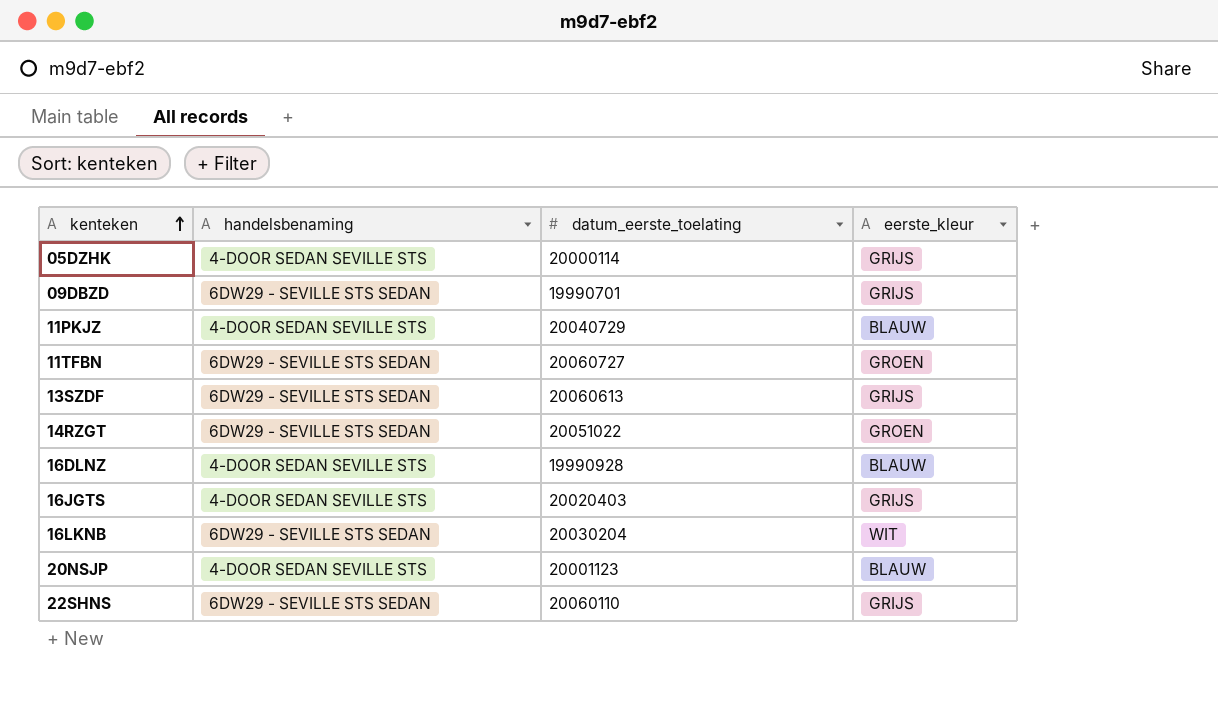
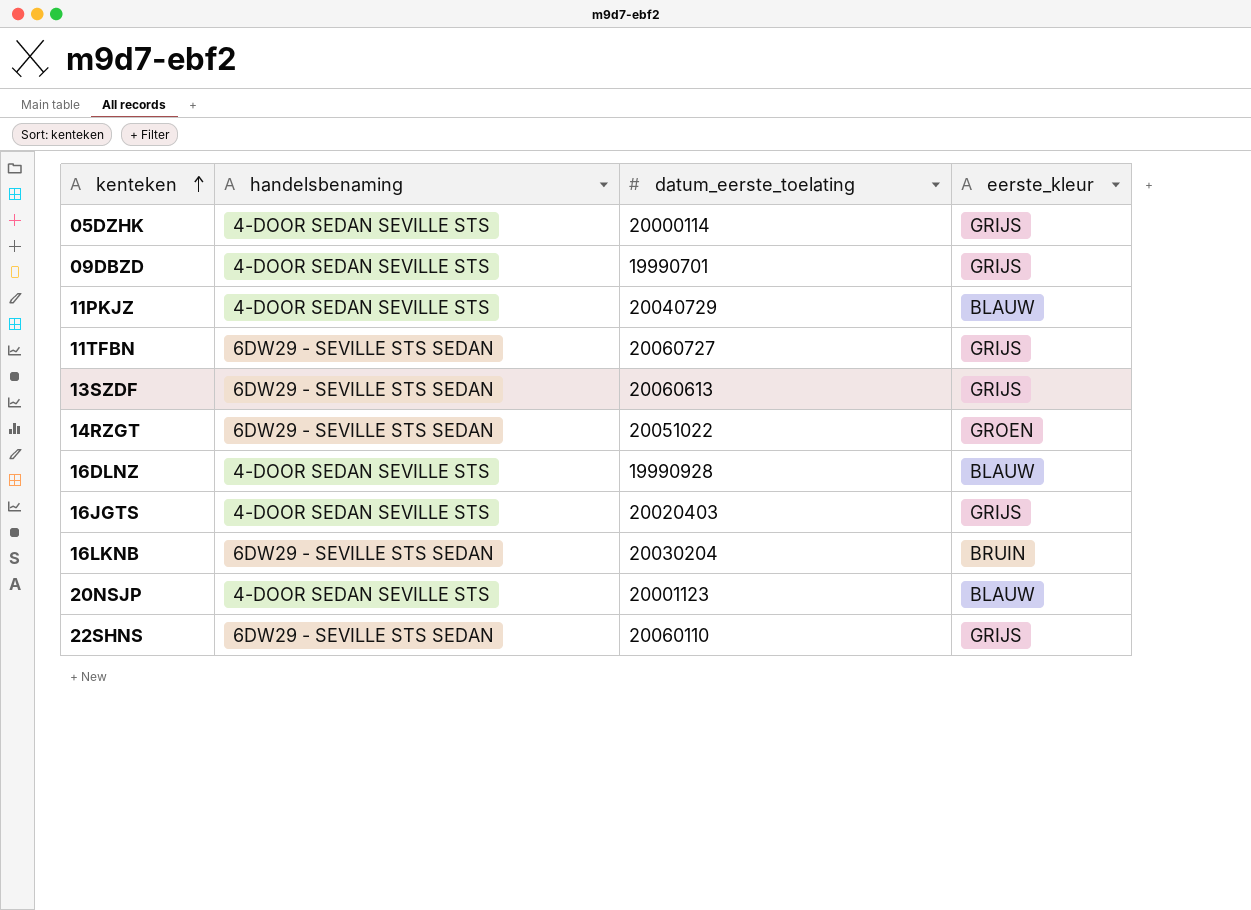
09DBZD | handelsbenaming: 6DW29 - SEVILLE STS SEDAN -> 4-DOOR SEDAN SEVILLE STS
11TFBN | eerste_kleur: GROEN -> GRIJS
16LKNB | eerste_kleur: WIT -> BRUIN

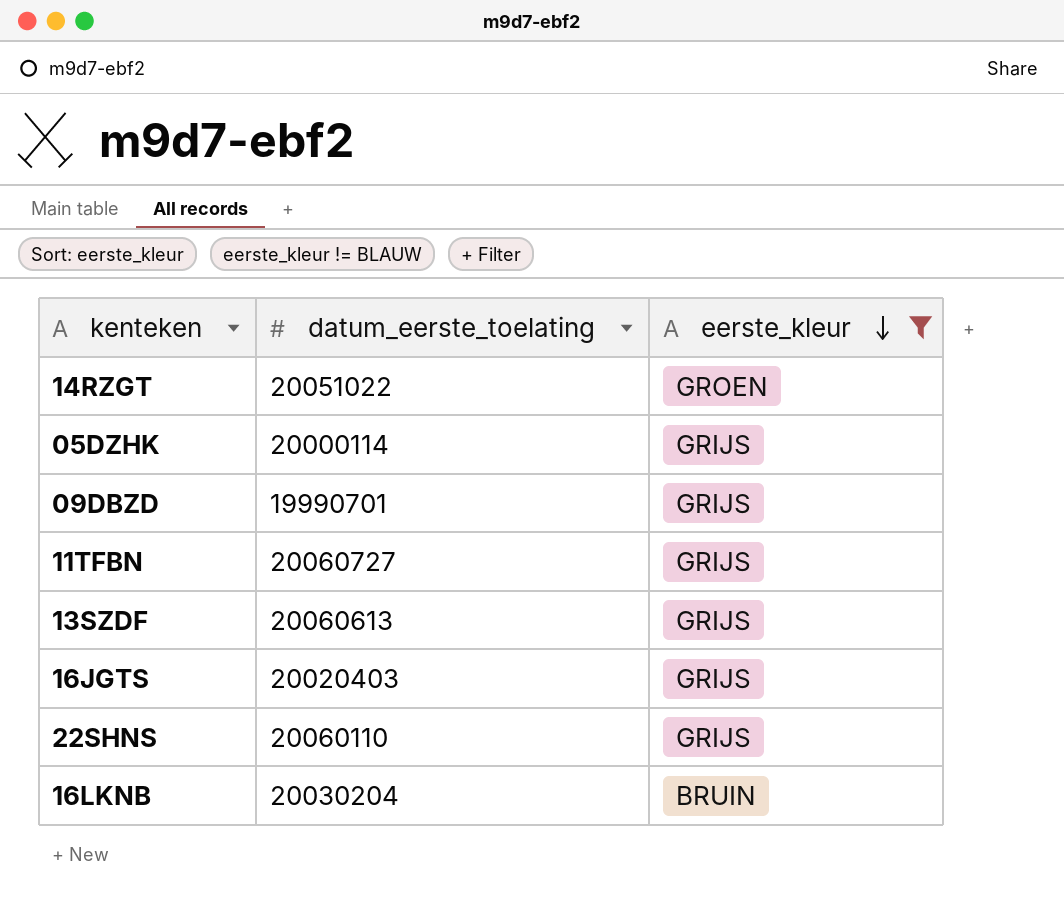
filter: none -> eerste_kleur != BLAUW
row order: kenteken ascending -> eerste_kleur descending
column handelsbenaming | position: 2 -> none

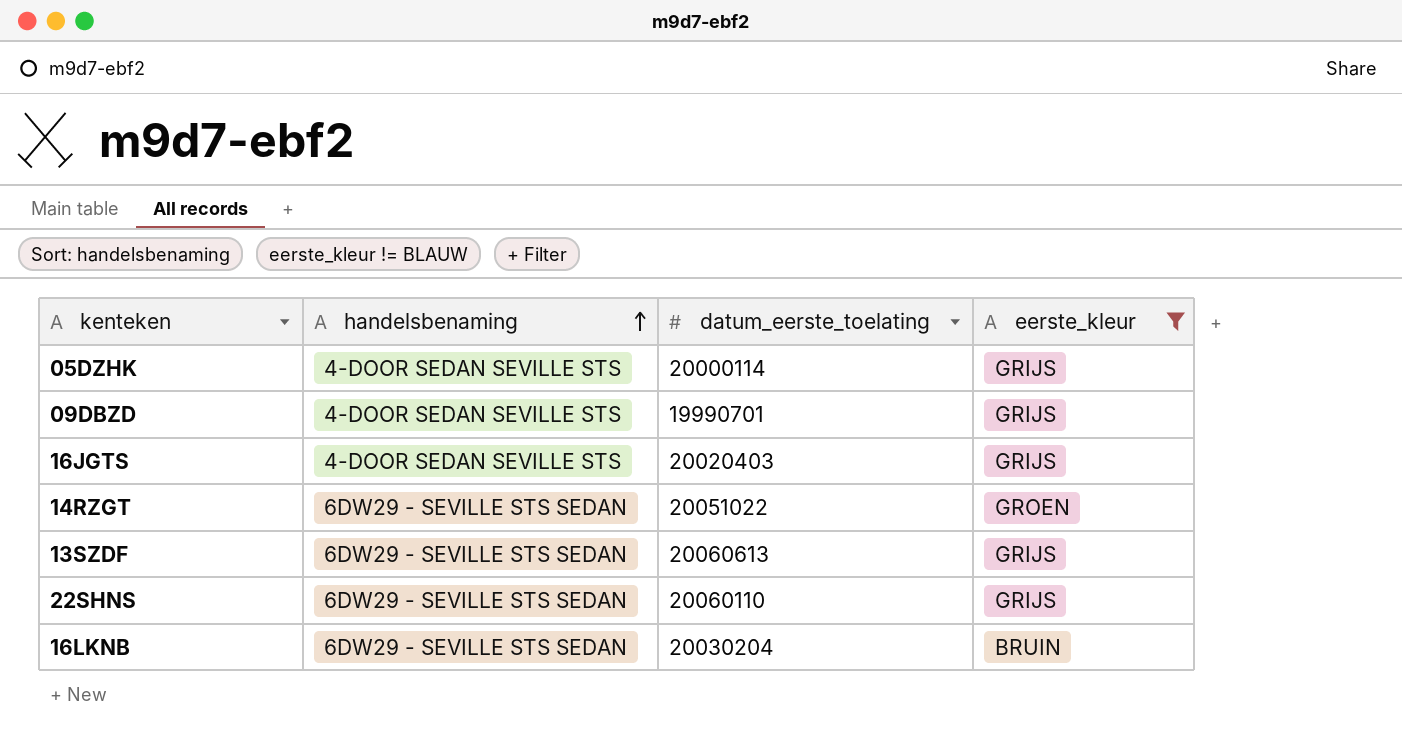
row order: eerste_kleur descending -> handelsbenaming ascending
column handelsbenaming | position: none -> 2
row 11TFBN: 20060727 | GRIJS -> none

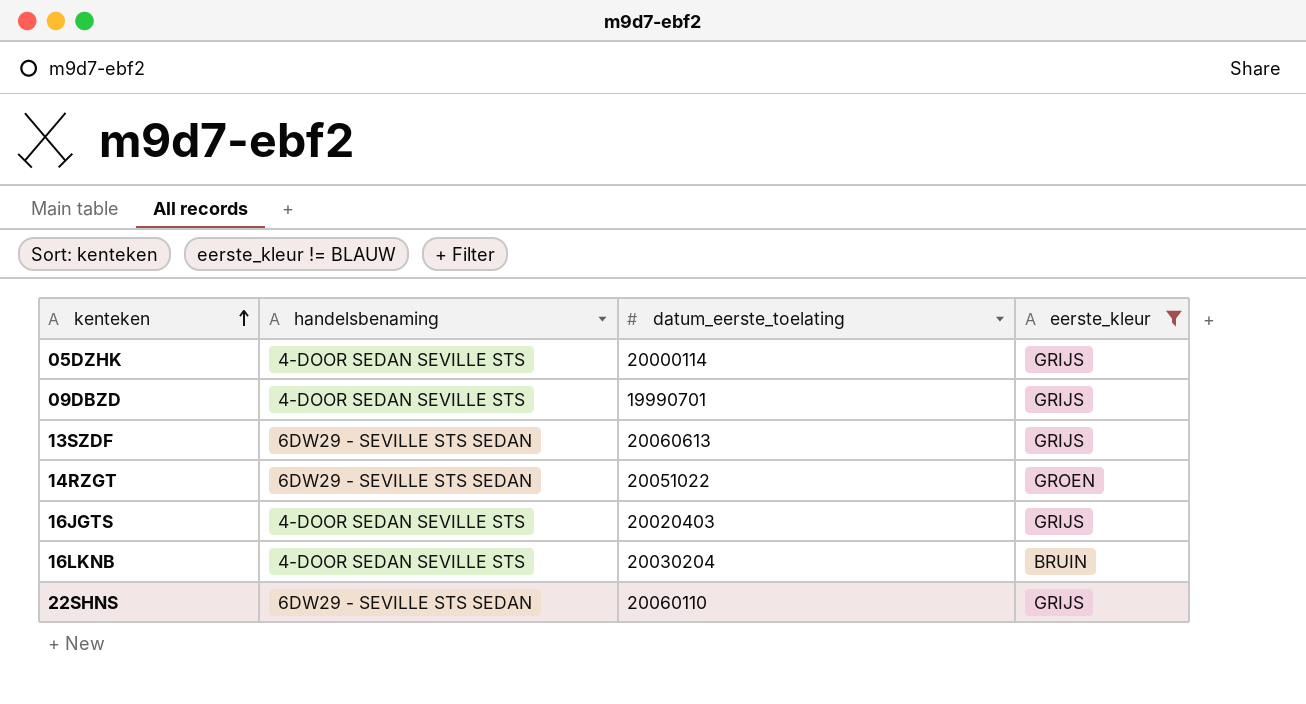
row order: handelsbenaming ascending -> kenteken ascending
16LKNB | handelsbenaming: 6DW29 - SEVILLE STS SEDAN -> 4-DOOR SEDAN SEVILLE STS

